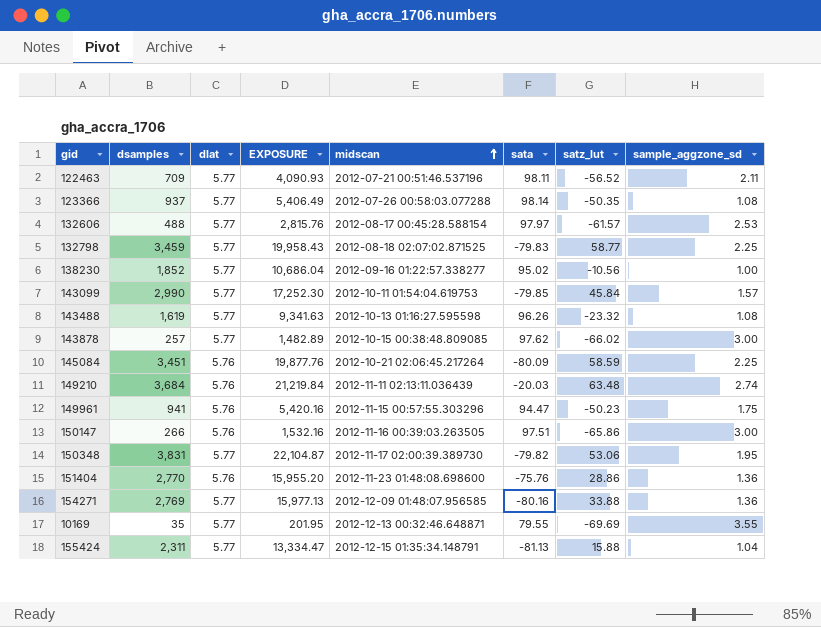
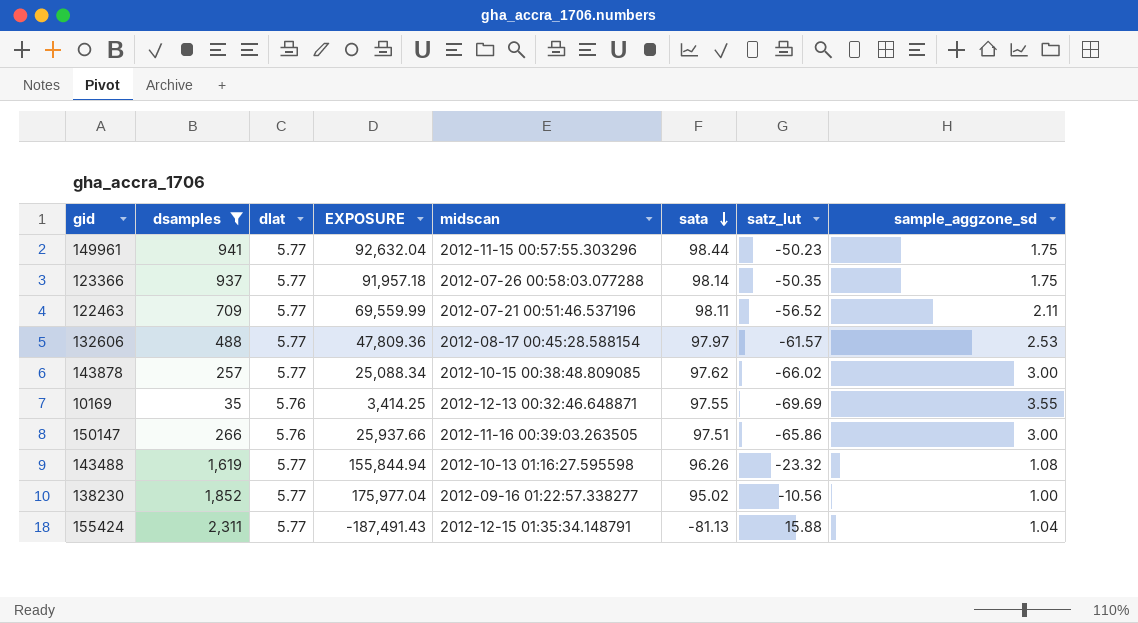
filter: none -> dsamples <= 2,311
row order: midscan ascending -> sata descending
column EXPOSURE | formula: [dsamples] * [dlat] -> [dsamples] * [sata]
149961 | dlat: 5.76 -> 5.77
149961 | sata: 94.47 -> 98.44
123366 | sample_aggzone_sd: 1.08 -> 1.75
10169 | dlat: 5.77 -> 5.76
10169 | sata: 79.55 -> 97.55

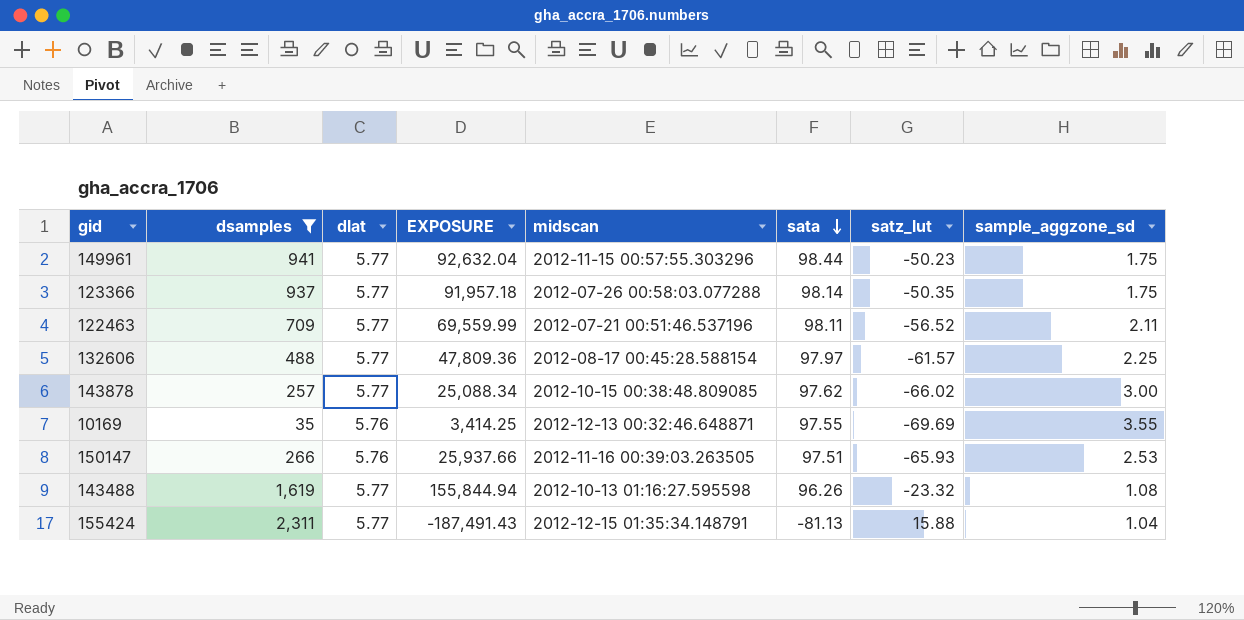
row 138230: 1,852 | 5.77 | 175,977.04 | 2012-09-16 01:22:57.338277 | 95.02 | -10.56 | 1.00 -> none
132606 | sample_aggzone_sd: 2.53 -> 2.25
150147 | satz_lut: -65.86 -> -65.93
150147 | sample_aggzone_sd: 3.00 -> 2.53

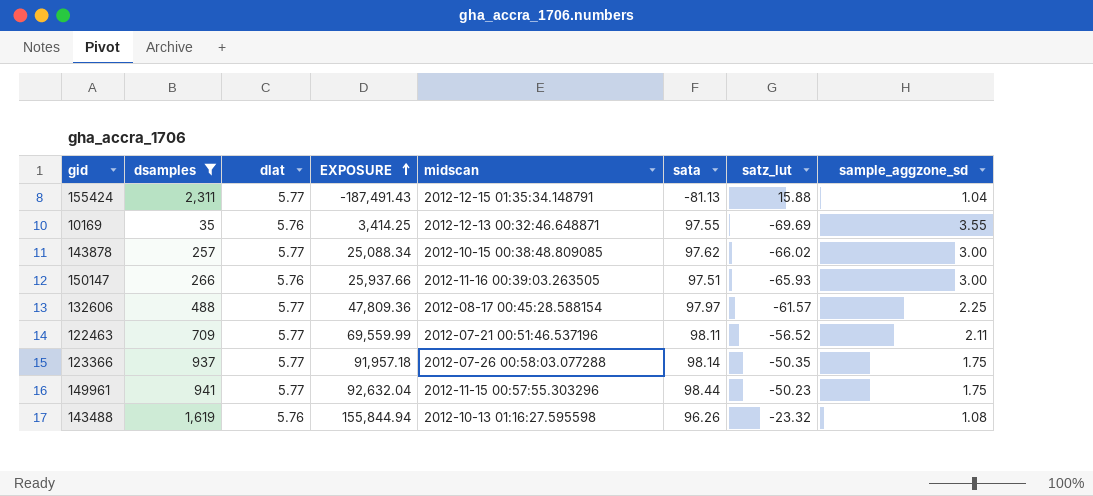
row order: sata descending -> EXPOSURE ascending
150147 | sample_aggzone_sd: 2.53 -> 3.00
143488 | dlat: 5.77 -> 5.76

